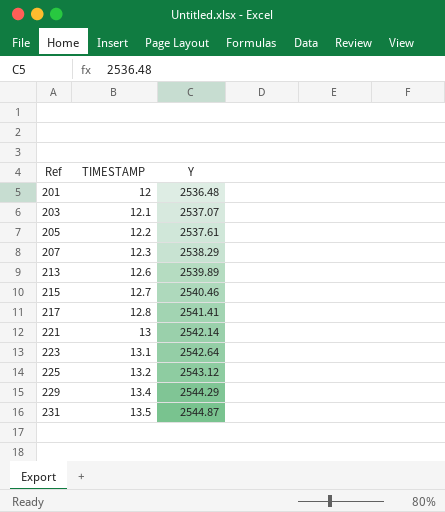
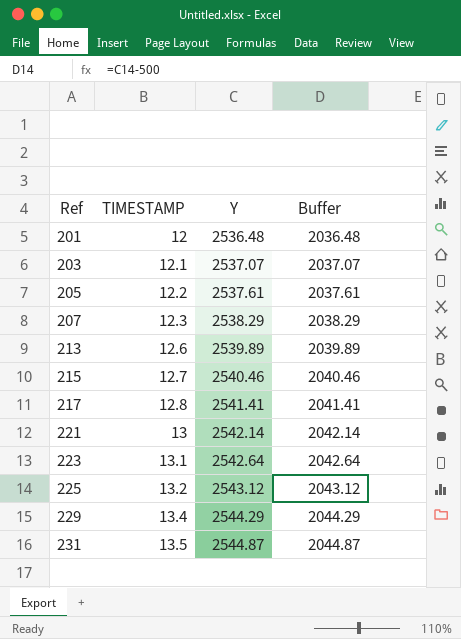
column Buffer | formula: none -> [Y] - 500

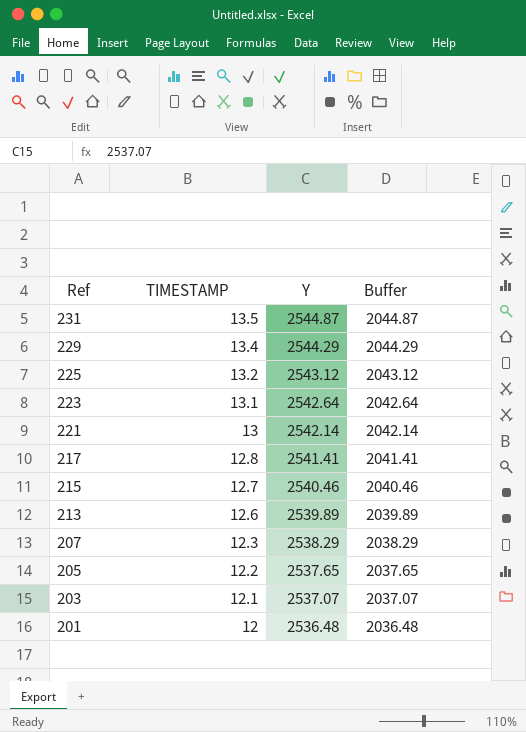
row order: Ref ascending -> Ref descending
205 | Y: 2537.61 -> 2537.65
205 | Buffer: 2037.61 -> 2037.65

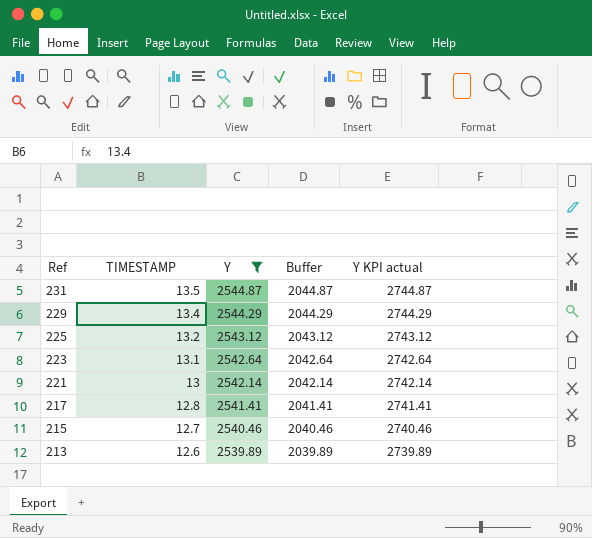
filter: none -> Y >= 2539.89
column Y KPI actual | formula: none -> [Y] + 200

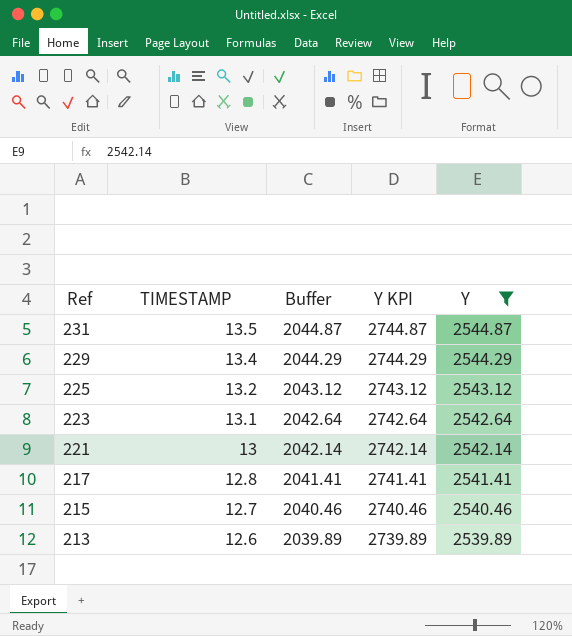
column name: Y KPI actual -> Y KPI
column Y | position: 3 -> 5

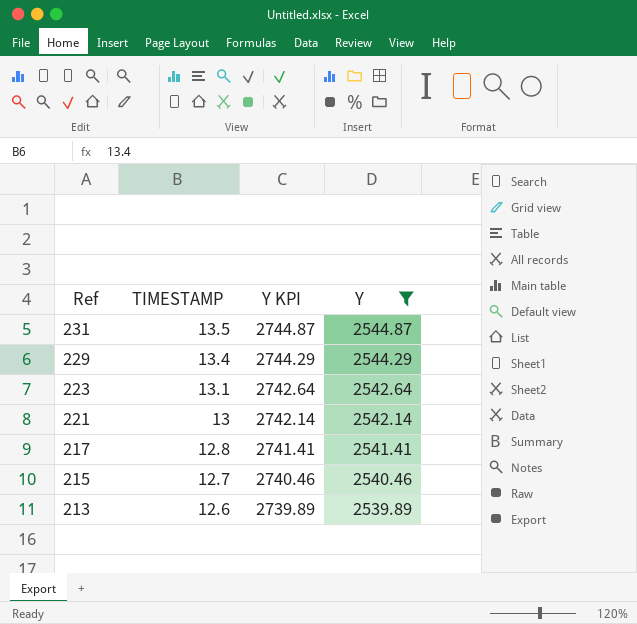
column Buffer | formula: [Y] - 500 -> none
row 225: 13.2 | 2043.12 | 2743.12 | 2543.12 -> none

